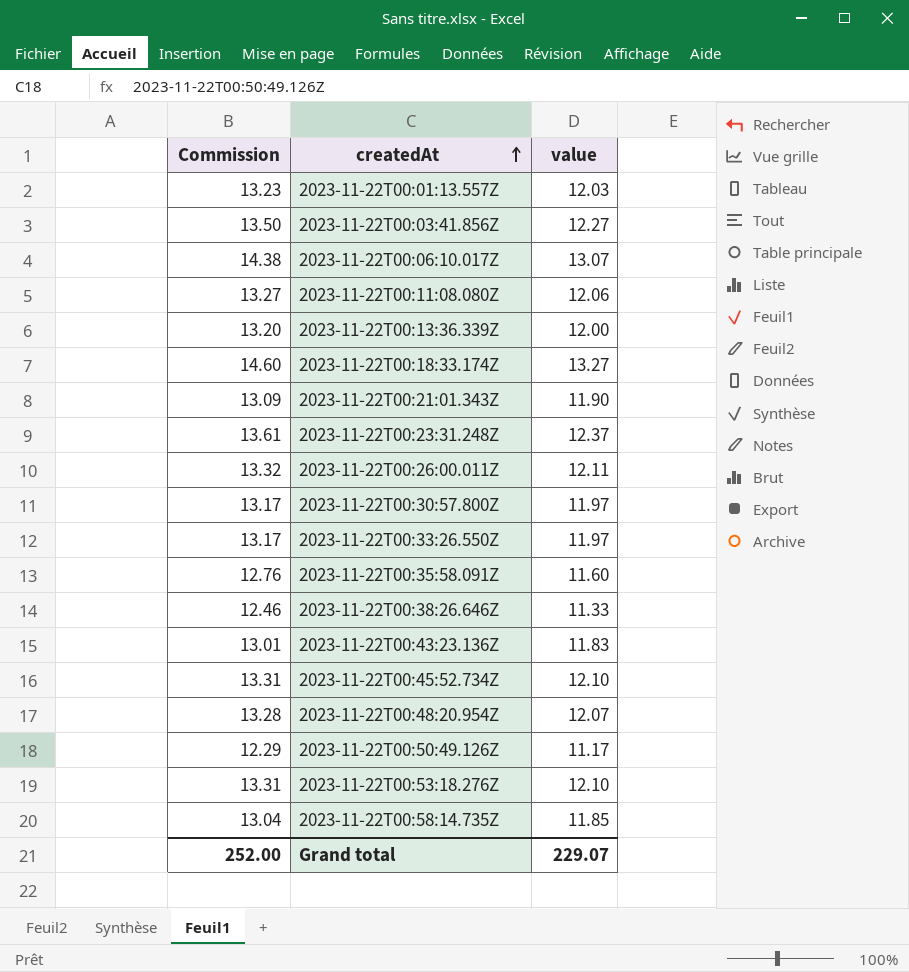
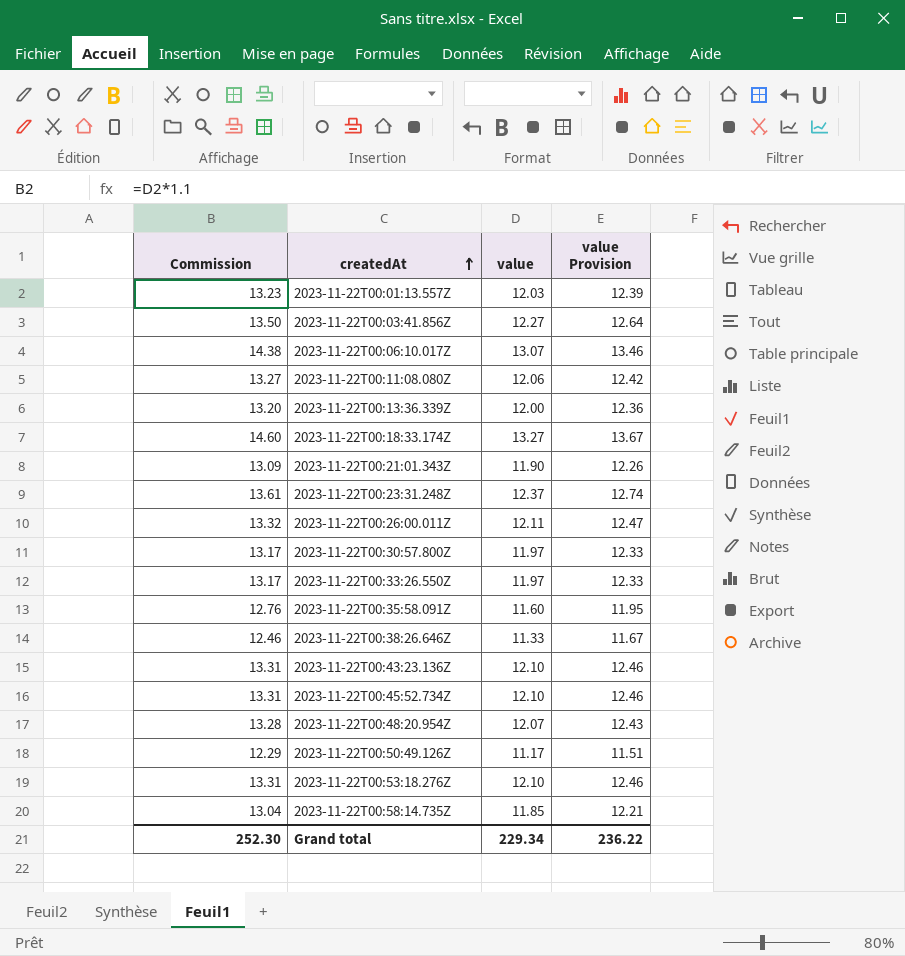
column value Provision | formula: none -> [value] * 1.03
2023-11-22T00:43:23.136Z | Commission: 13.01 -> 13.31
2023-11-22T00:43:23.136Z | value: 11.83 -> 12.10
Grand total | Commission: 252.00 -> 252.30
Grand total | value: 229.07 -> 229.34

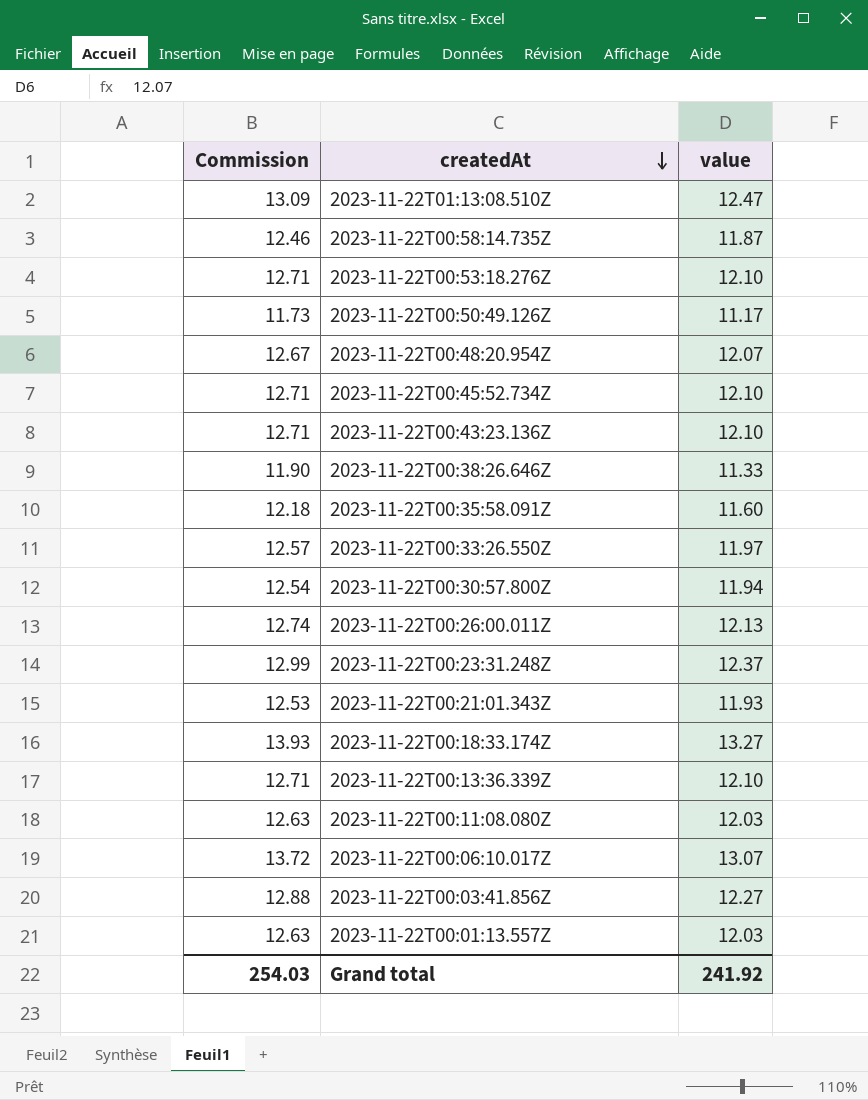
row order: createdAt ascending -> createdAt descending
column value Provision | formula: [value] * 1.03 -> none
column Commission | formula: [value] * 1.1 -> [value] * 1.05
row 2023-11-22T01:13:08.510Z: none -> 13.09 | 12.47
2023-11-22T00:58:14.735Z | value: 11.85 -> 11.87
2023-11-22T00:30:57.800Z | value: 11.97 -> 11.94
2023-11-22T00:26:00.011Z | value: 12.11 -> 12.13
2023-11-22T00:21:01.343Z | value: 11.90 -> 11.93
2023-11-22T00:13:36.339Z | value: 12.00 -> 12.10
2023-11-22T00:11:08.080Z | value: 12.06 -> 12.03
Grand total | Commission: 252.30 -> 254.03
Grand total | value: 229.34 -> 241.92

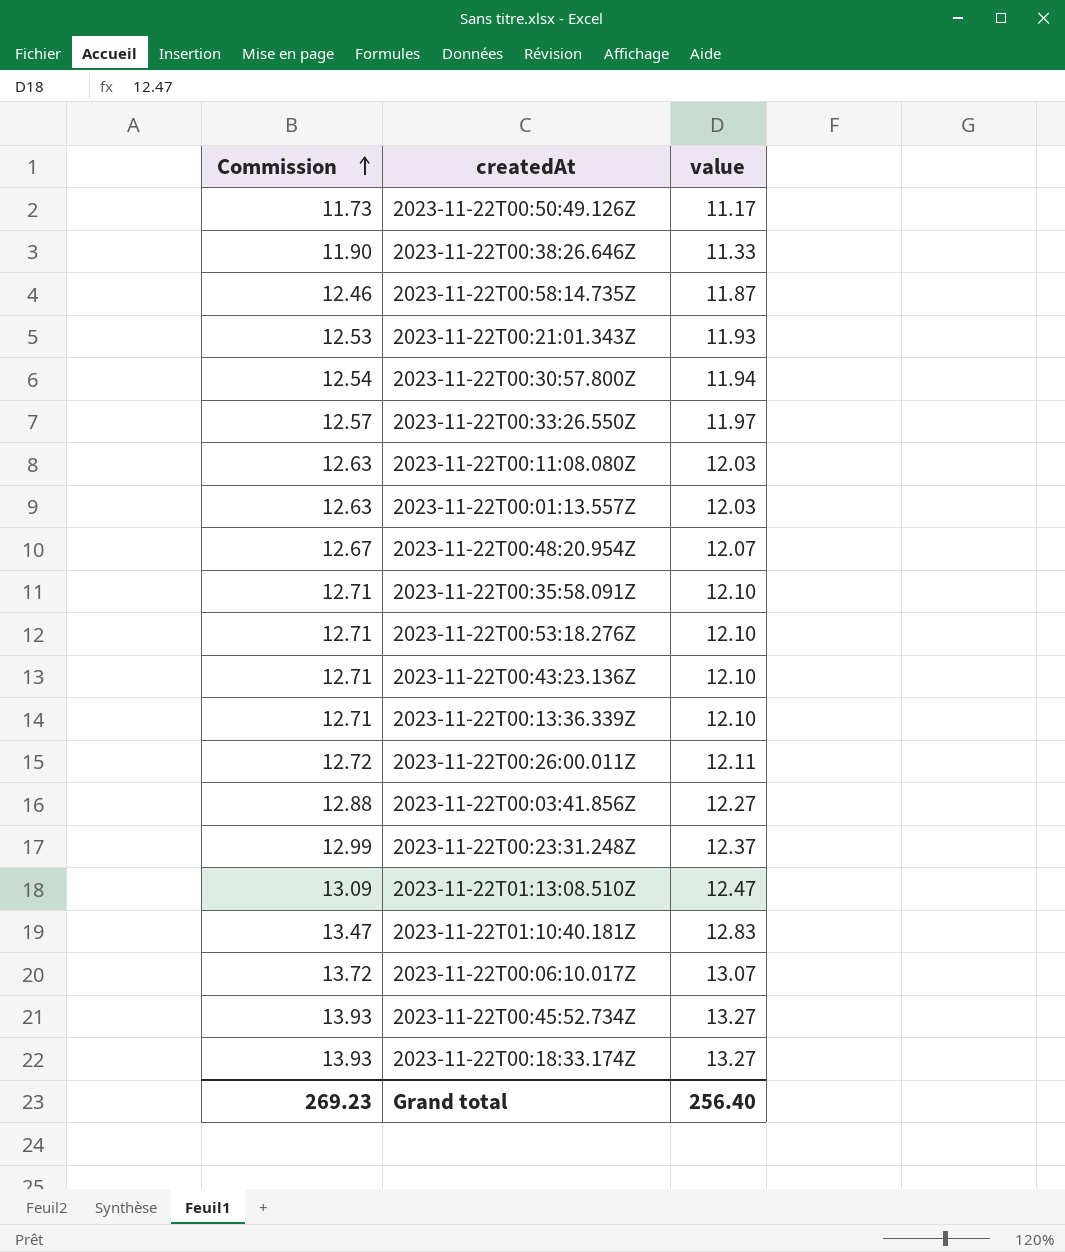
row order: createdAt descending -> Commission ascending
2023-11-22T00:35:58.091Z | Commission: 12.18 -> 12.71
2023-11-22T00:35:58.091Z | value: 11.60 -> 12.10
2023-11-22T00:26:00.011Z | Commission: 12.74 -> 12.72
2023-11-22T00:26:00.011Z | value: 12.13 -> 12.11
row 2023-11-22T01:10:40.181Z: none -> 13.47 | 12.83
2023-11-22T00:45:52.734Z | Commission: 12.71 -> 13.93
2023-11-22T00:45:52.734Z | value: 12.10 -> 13.27
Grand total | Commission: 254.03 -> 269.23
Grand total | value: 241.92 -> 256.40

